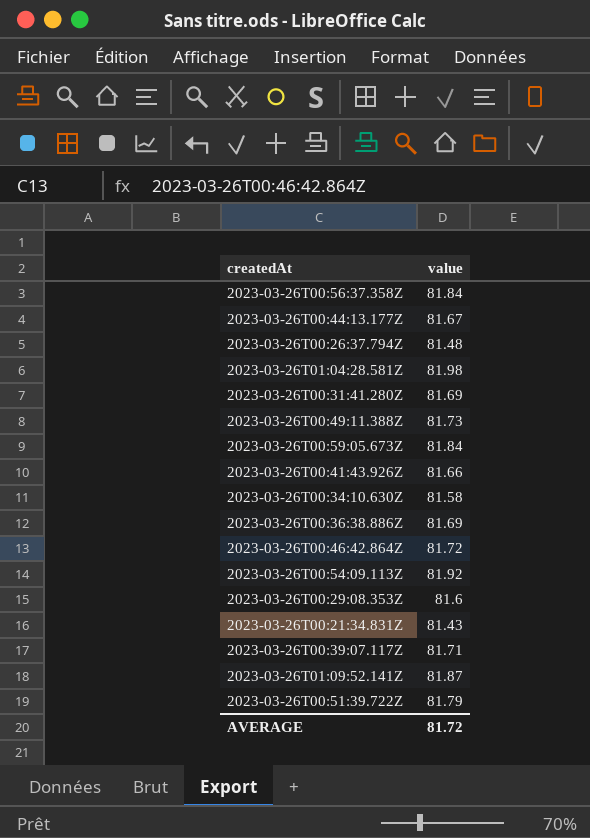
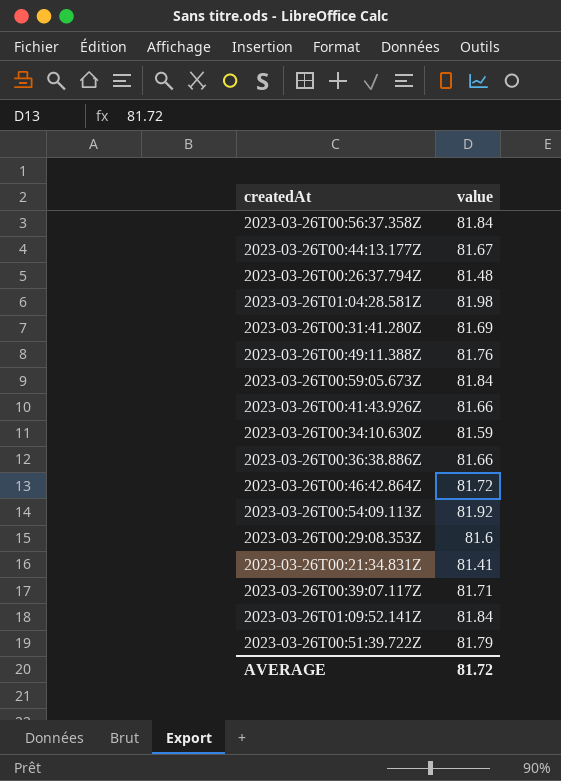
2023-03-26T00:49:11.388Z | value: 81.73 -> 81.76
2023-03-26T00:34:10.630Z | value: 81.58 -> 81.59
2023-03-26T00:36:38.886Z | value: 81.69 -> 81.66
2023-03-26T00:21:34.831Z | value: 81.43 -> 81.41
2023-03-26T01:09:52.141Z | value: 81.87 -> 81.84

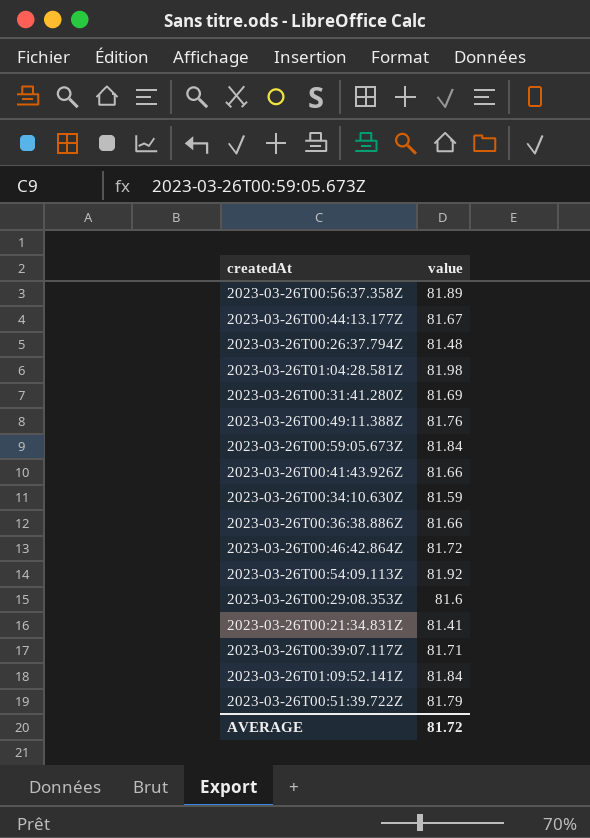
2023-03-26T00:56:37.358Z | value: 81.84 -> 81.89

